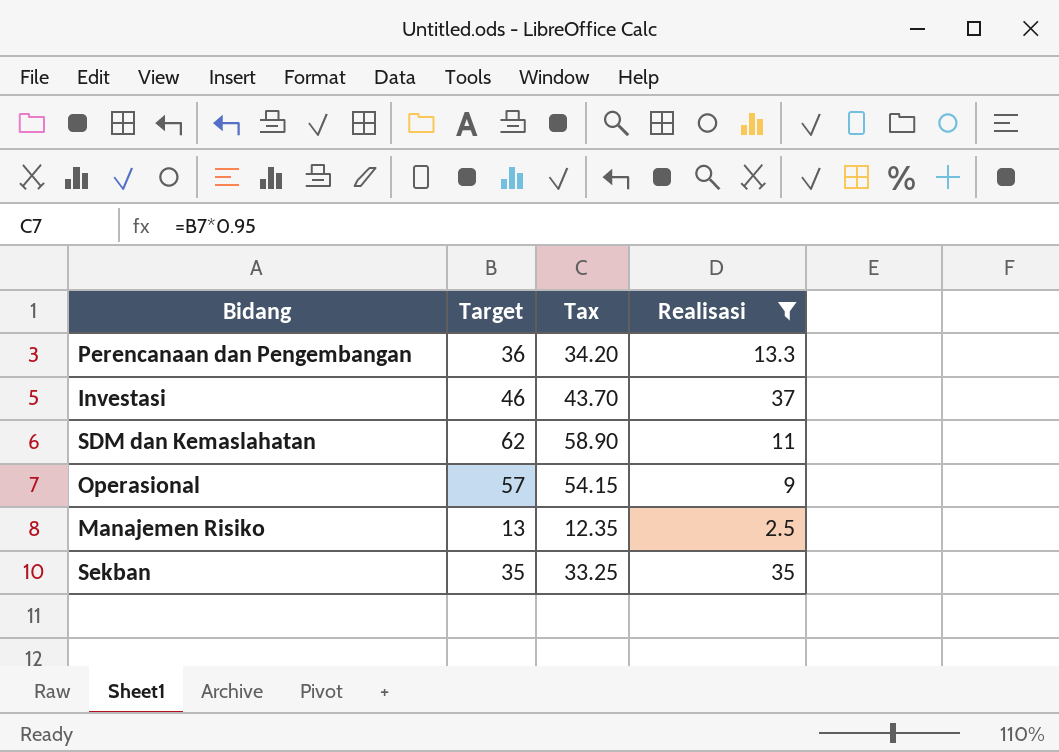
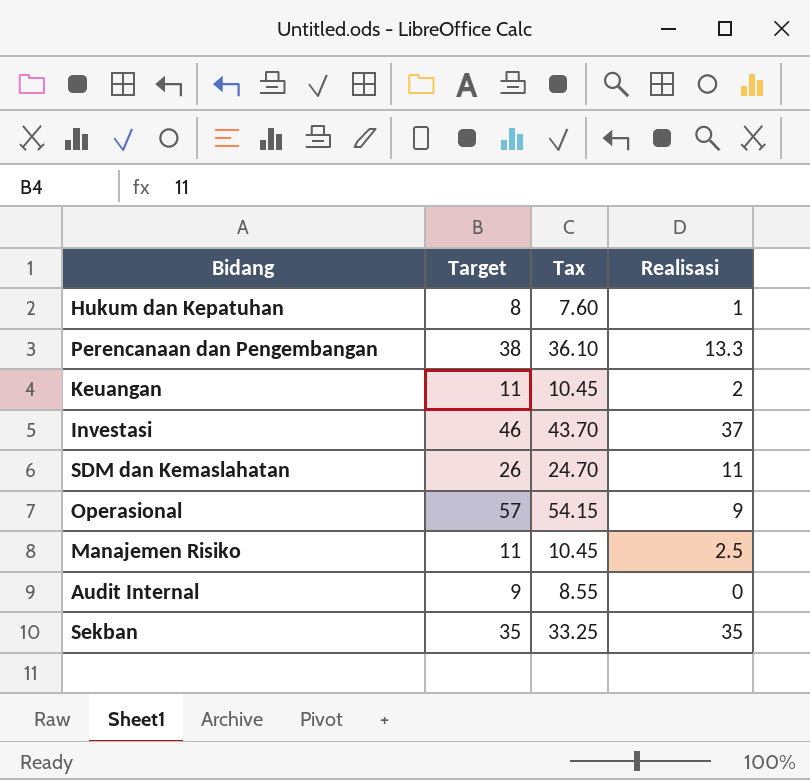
filter: Realisasi >= 2.5 -> none
Perencanaan dan Pengembangan | Target: 36 -> 38
Perencanaan dan Pengembangan | Tax: 34.20 -> 36.10
SDM dan Kemaslahatan | Target: 62 -> 26
SDM dan Kemaslahatan | Tax: 58.90 -> 24.70
Manajemen Risiko | Target: 13 -> 11
Manajemen Risiko | Tax: 12.35 -> 10.45

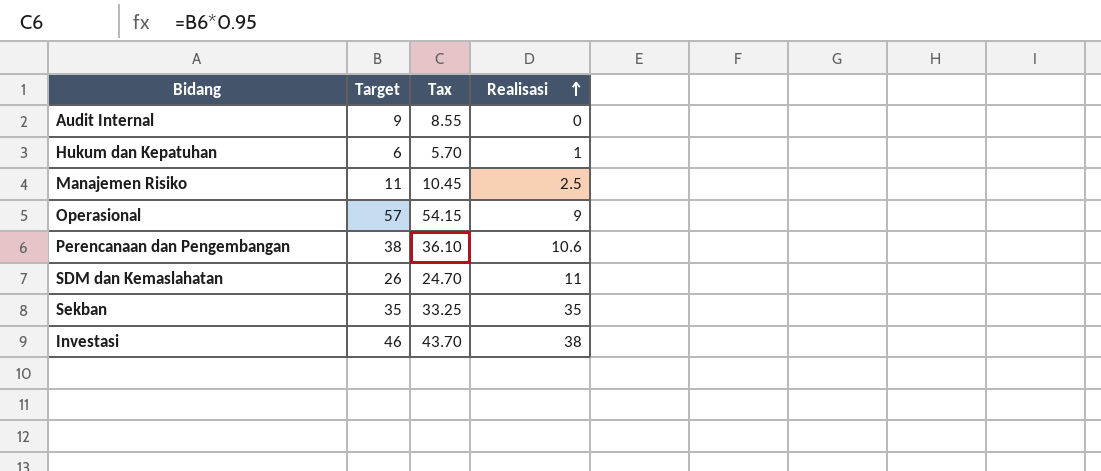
row order: none -> Realisasi ascending
row Keuangan: 11 | 10.45 | 2 -> none
Hukum dan Kepatuhan | Target: 8 -> 6
Hukum dan Kepatuhan | Tax: 7.60 -> 5.70
Perencanaan dan Pengembangan | Realisasi: 13.3 -> 10.6
Investasi | Realisasi: 37 -> 38

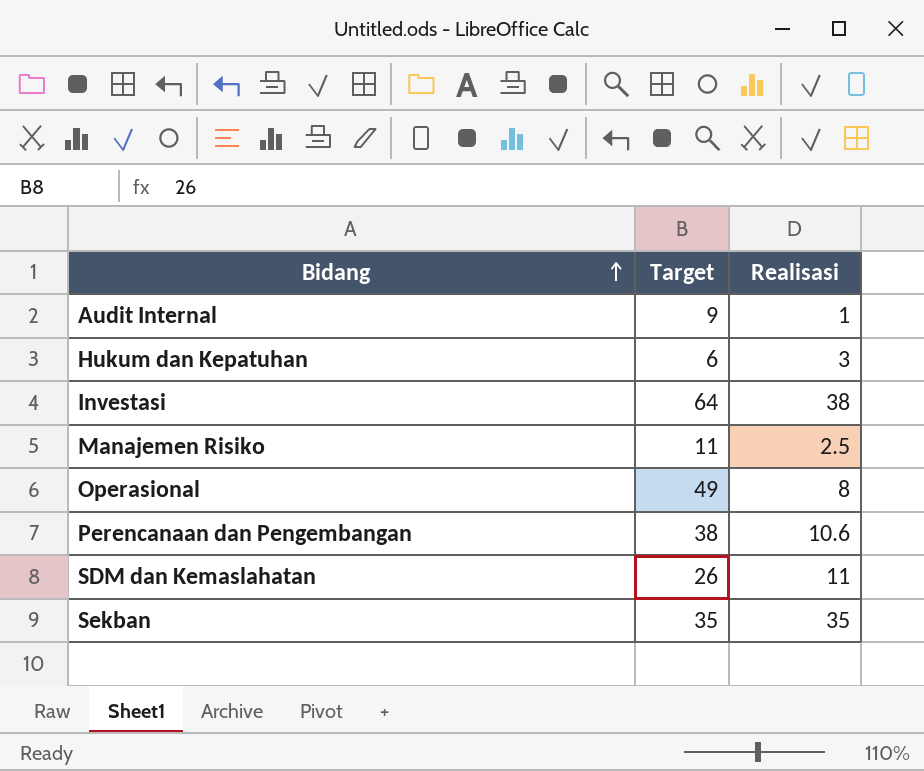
row order: Realisasi ascending -> Bidang ascending
column Tax | formula: [Target] * 0.95 -> none
Audit Internal | Realisasi: 0 -> 1
Hukum dan Kepatuhan | Realisasi: 1 -> 3
Investasi | Target: 46 -> 64
Operasional | Target: 57 -> 49
Operasional | Realisasi: 9 -> 8

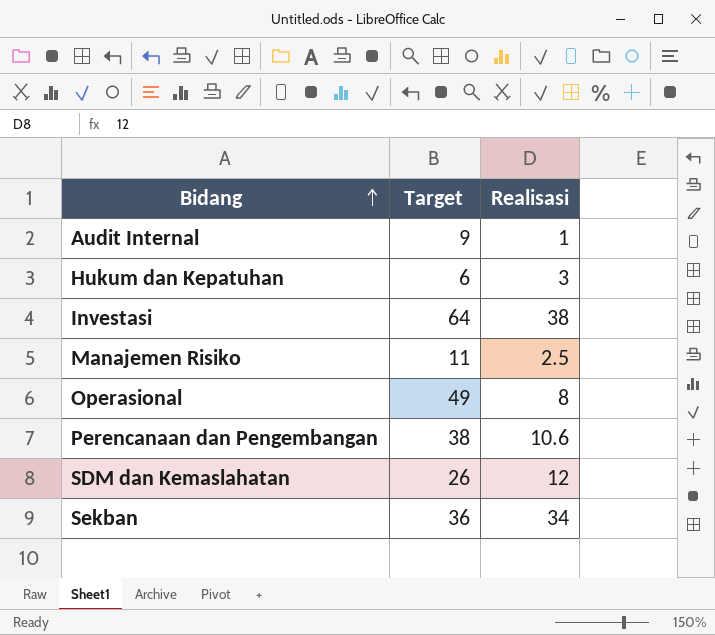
SDM dan Kemaslahatan | Realisasi: 11 -> 12
Sekban | Target: 35 -> 36
Sekban | Realisasi: 35 -> 34

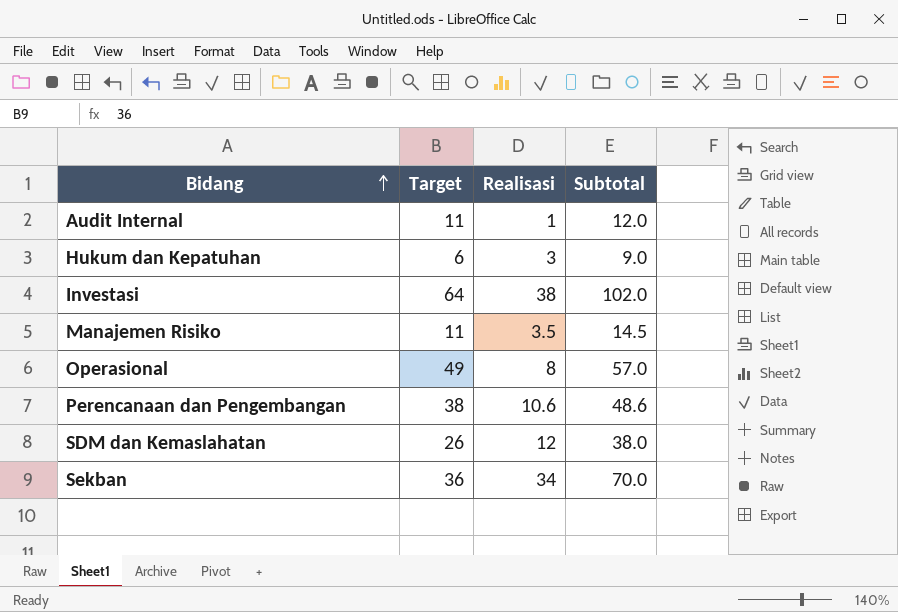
column Subtotal | formula: none -> [Target] + [Realisasi]
Audit Internal | Target: 9 -> 11
Manajemen Risiko | Realisasi: 2.5 -> 3.5

